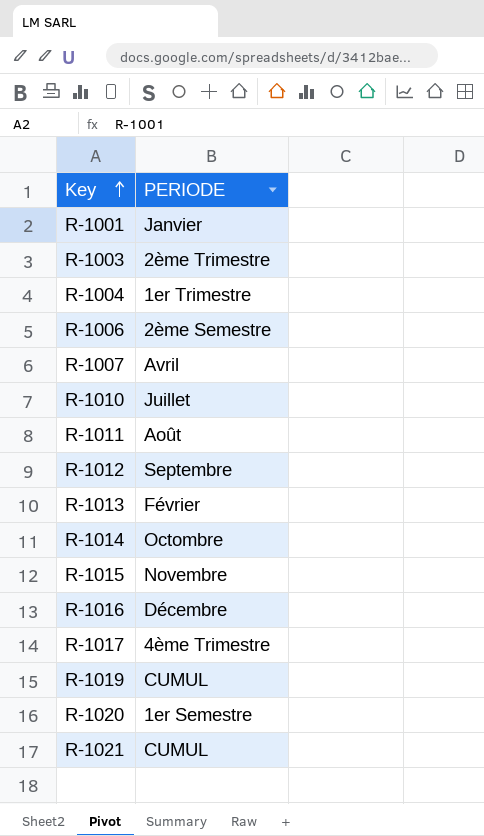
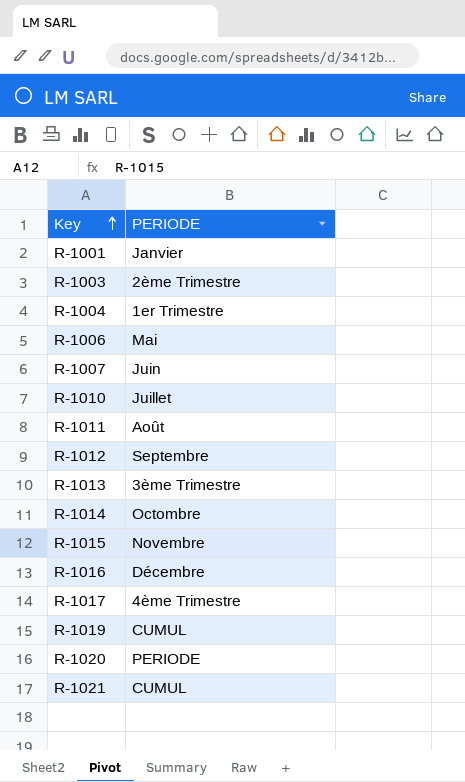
R-1006 | PERIODE: 2ème Semestre -> Mai
R-1007 | PERIODE: Avril -> Juin
R-1013 | PERIODE: Février -> 3ème Trimestre
R-1020 | PERIODE: 1er Semestre -> PERIODE

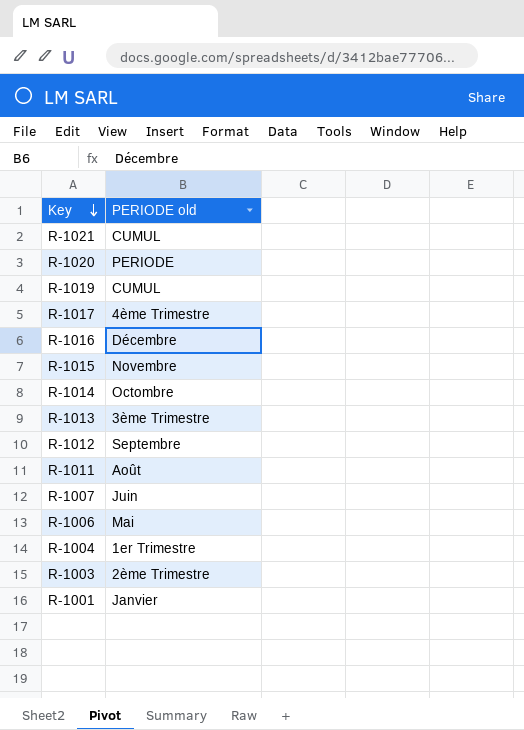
row order: Key ascending -> Key descending
column name: PERIODE -> PERIODE old
row R-1010: Juillet -> none

